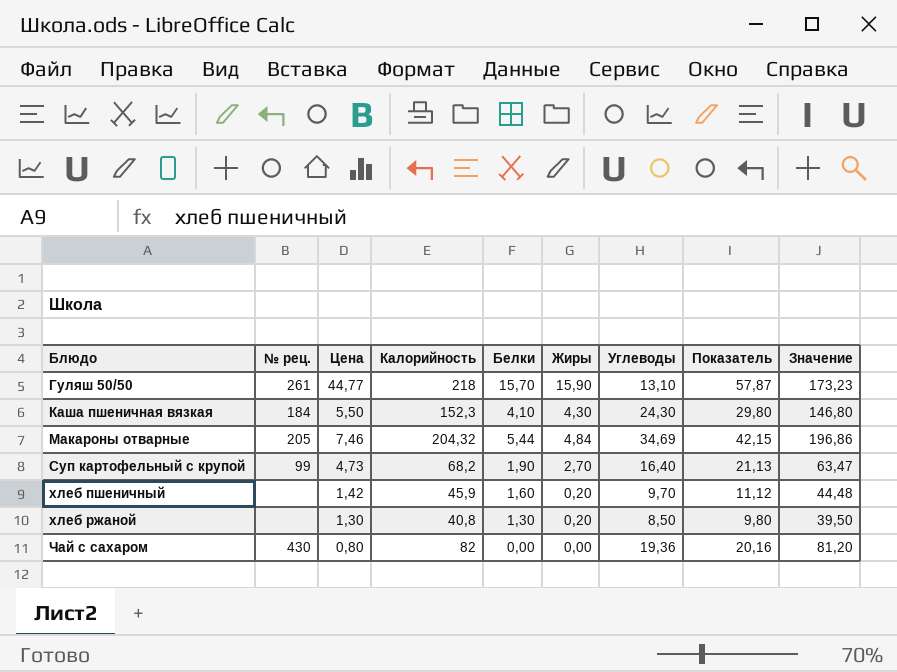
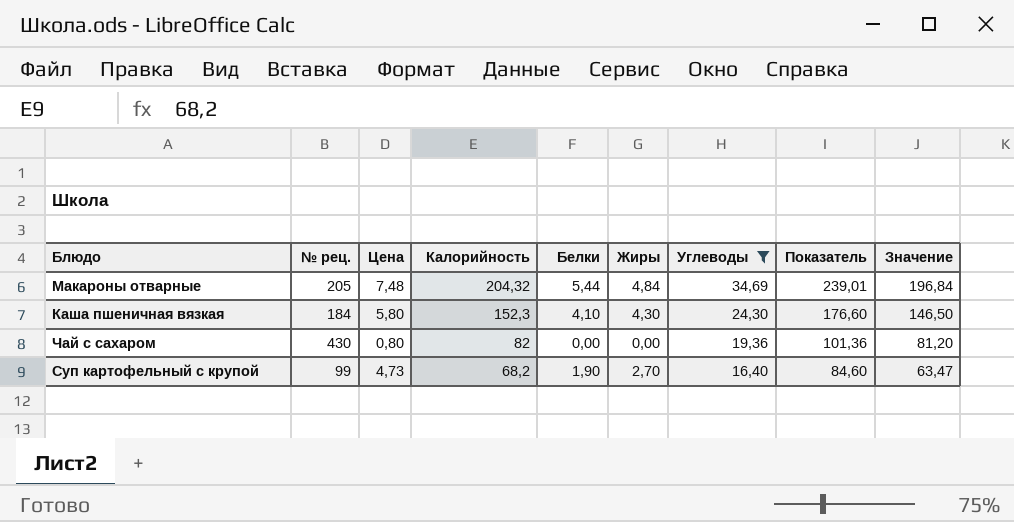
filter: none -> Углеводы >= 16,40
row order: Блюдо ascending -> Калорийность descending
column Показатель | formula: [Цена] + [Углеводы] -> [Калорийность] + [Углеводы]
Макароны отварные | Цена: 7,46 -> 7,48
Макароны отварные | Значение: 196,86 -> 196,84
Каша пшеничная вязкая | Цена: 5,50 -> 5,80
Каша пшеничная вязкая | Значение: 146,80 -> 146,50

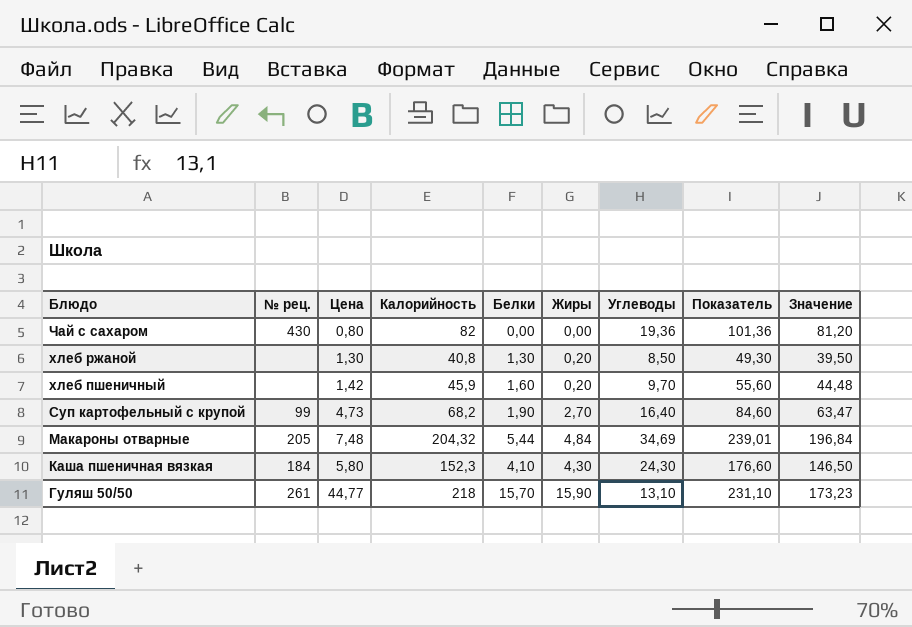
filter: Углеводы >= 16,40 -> none
row order: Калорийность descending -> Блюдо descending

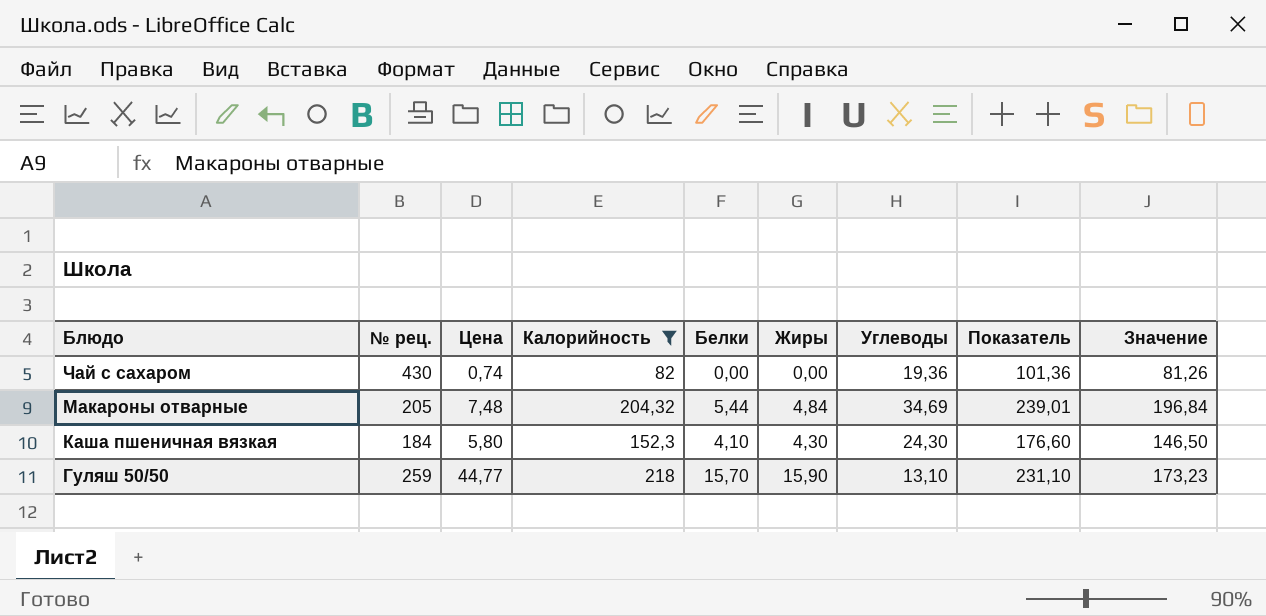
filter: none -> Калорийность >= 82
Чай с сахаром | Цена: 0,80 -> 0,74
Чай с сахаром | Значение: 81,20 -> 81,26
Гуляш 50/50 | № рец.: 261 -> 259

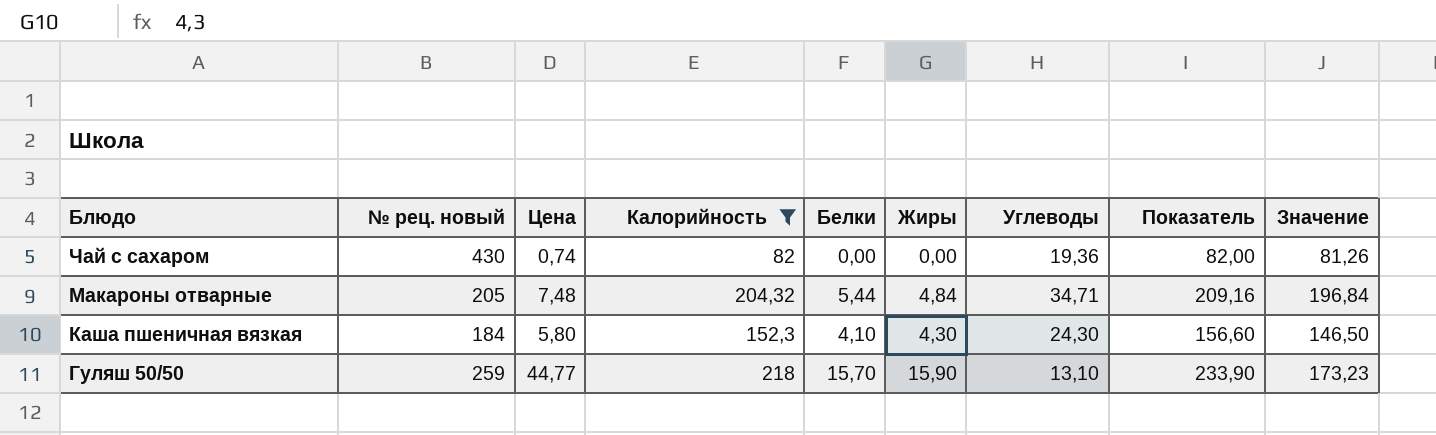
column name: № рец. -> № рец. новый
column Показатель | formula: [Калорийность] + [Углеводы] -> [Калорийность] + [Жиры]
Макароны отварные | Углеводы: 34,69 -> 34,71

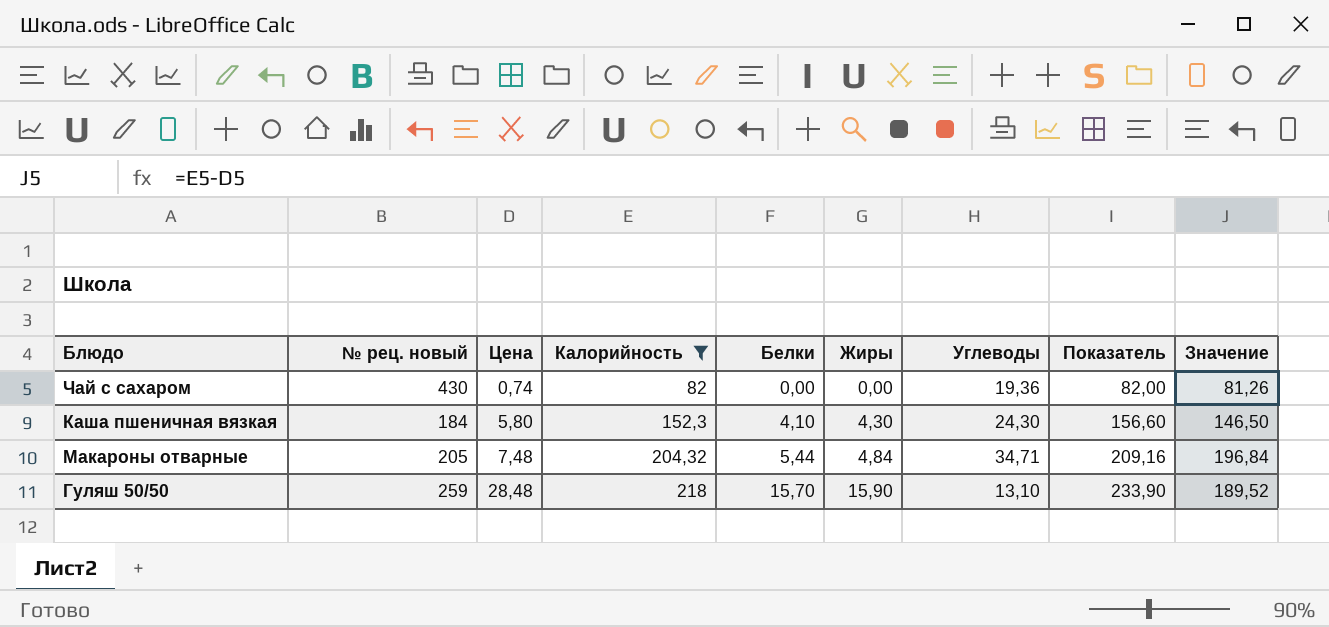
row order: Блюдо descending -> Цена ascending
Гуляш 50/50 | Цена: 44,77 -> 28,48
Гуляш 50/50 | Значение: 173,23 -> 189,52

